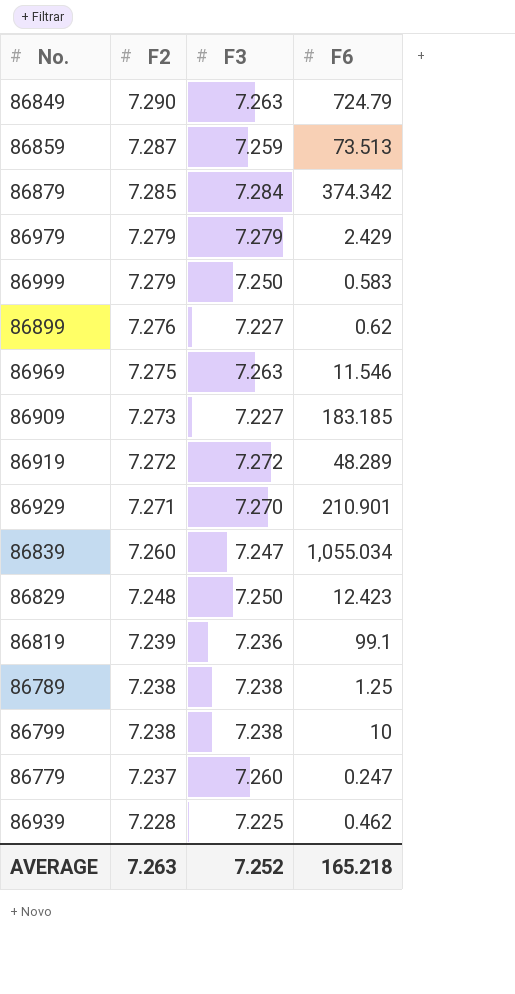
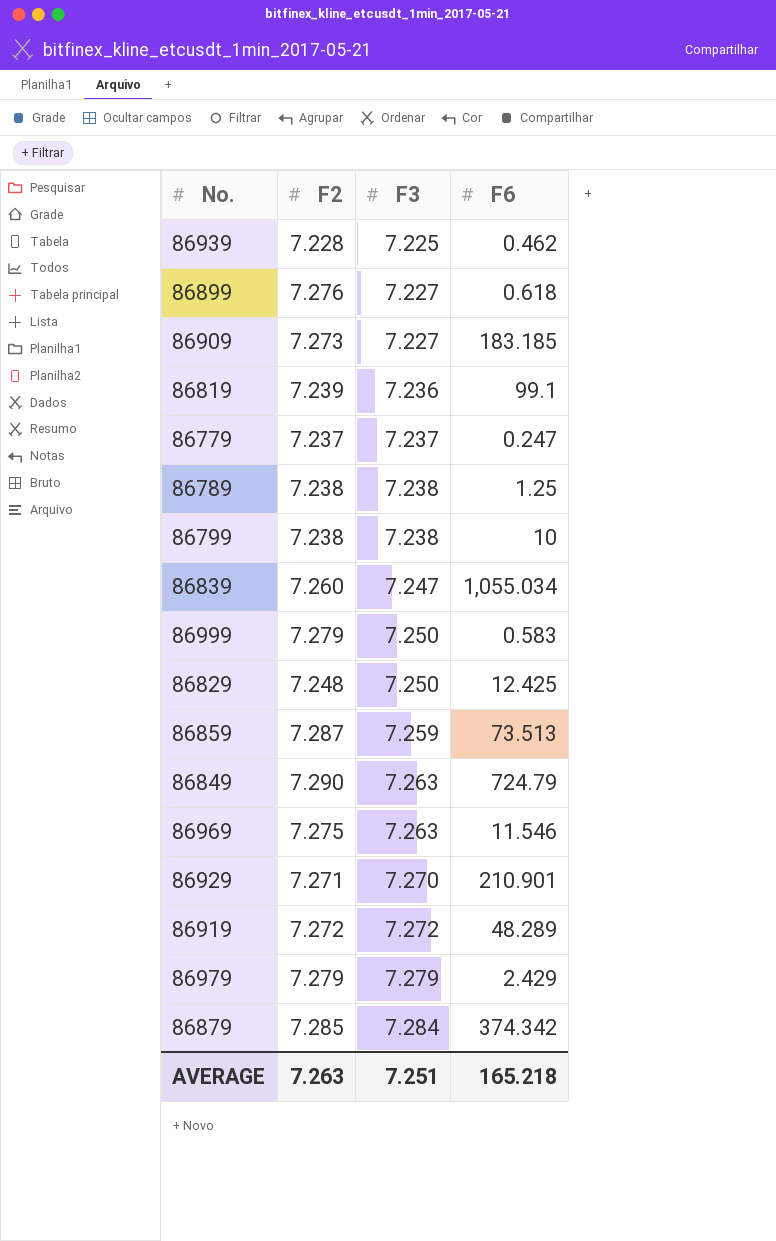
row order: F2 descending -> F3 ascending
86899 | F6: 0.62 -> 0.618
86779 | F3: 7.260 -> 7.237
86829 | F6: 12.423 -> 12.425
AVERAGE | F3: 7.252 -> 7.251

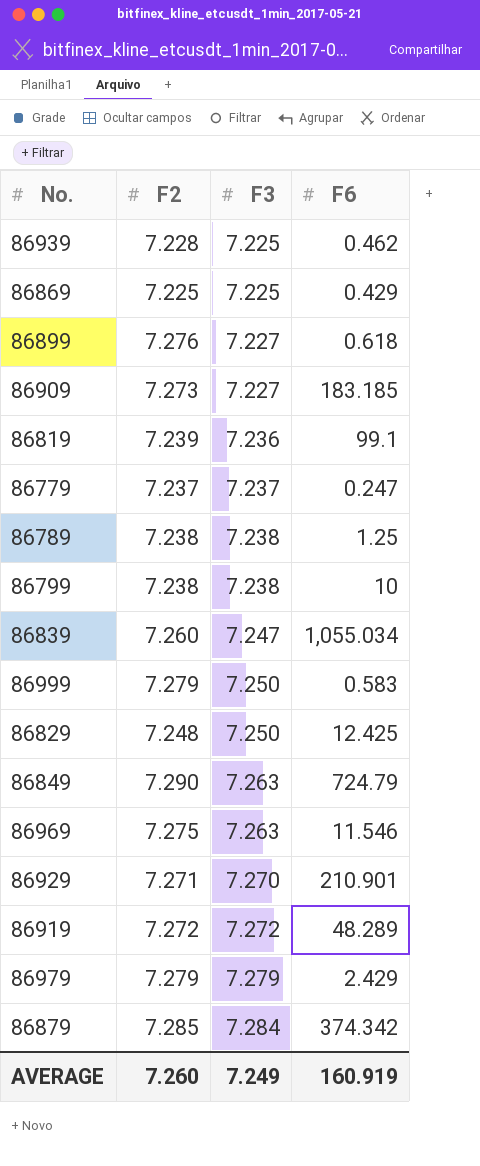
row 86859: 7.287 | 7.259 | 73.513 -> none
row 86869: none -> 7.225 | 7.225 | 0.429
AVERAGE | F2: 7.263 -> 7.260
AVERAGE | F3: 7.251 -> 7.249
AVERAGE | F6: 165.218 -> 160.919

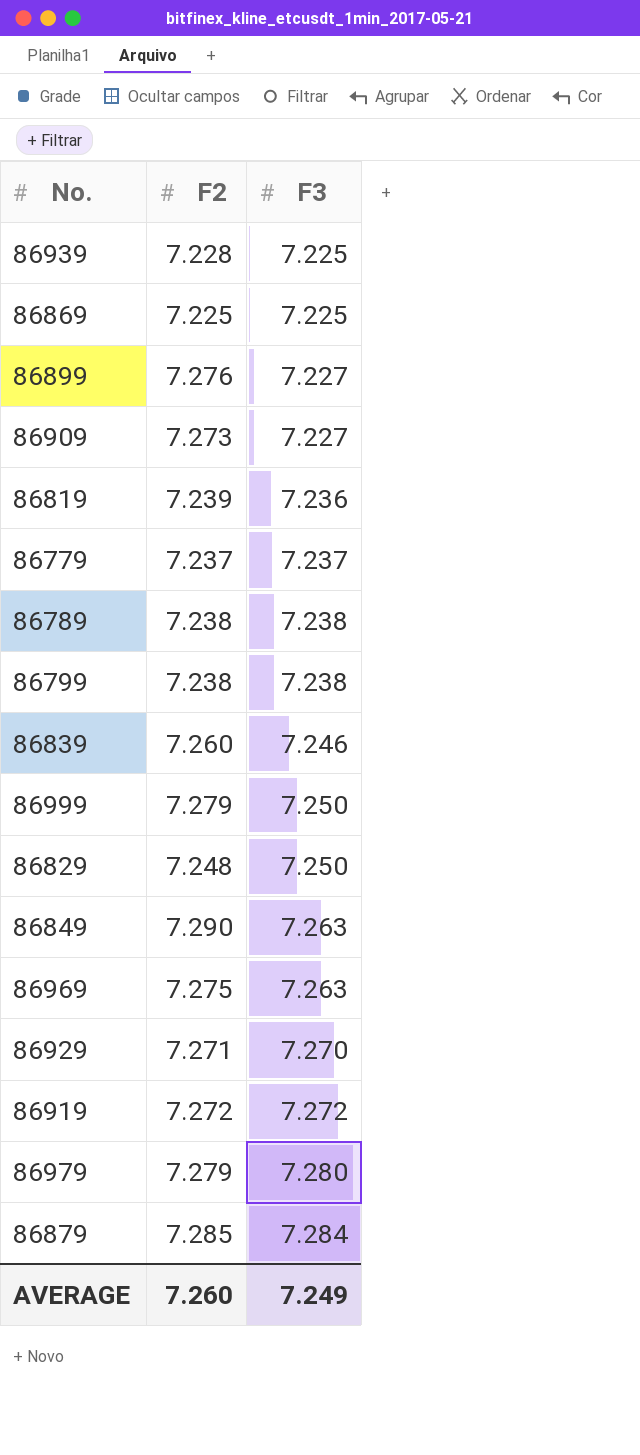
column F6 | position: 4 -> none
86839 | F3: 7.247 -> 7.246
86979 | F3: 7.279 -> 7.280

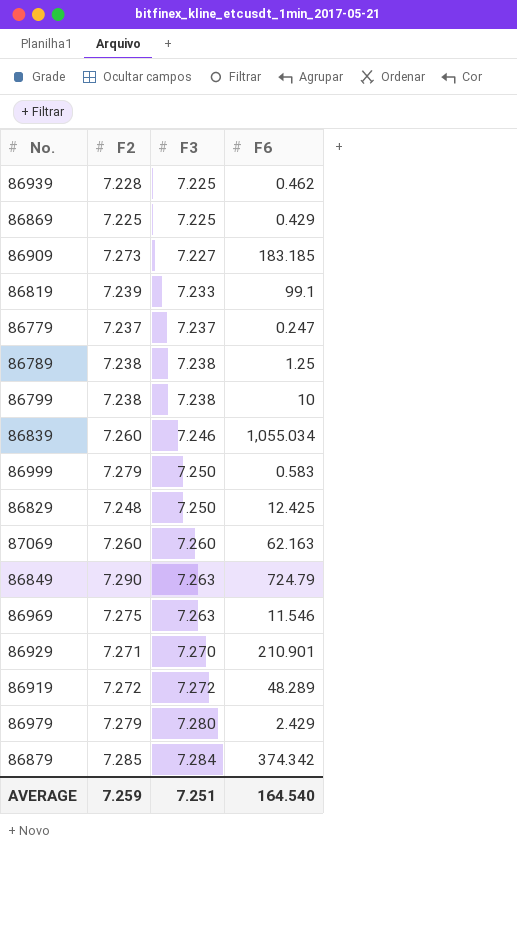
column F6 | position: none -> 4
row 86899: 7.276 | 7.227 -> none
86819 | F3: 7.236 -> 7.233
row 87069: none -> 7.260 | 7.260 | 62.163
AVERAGE | F2: 7.260 -> 7.259
AVERAGE | F3: 7.249 -> 7.251

